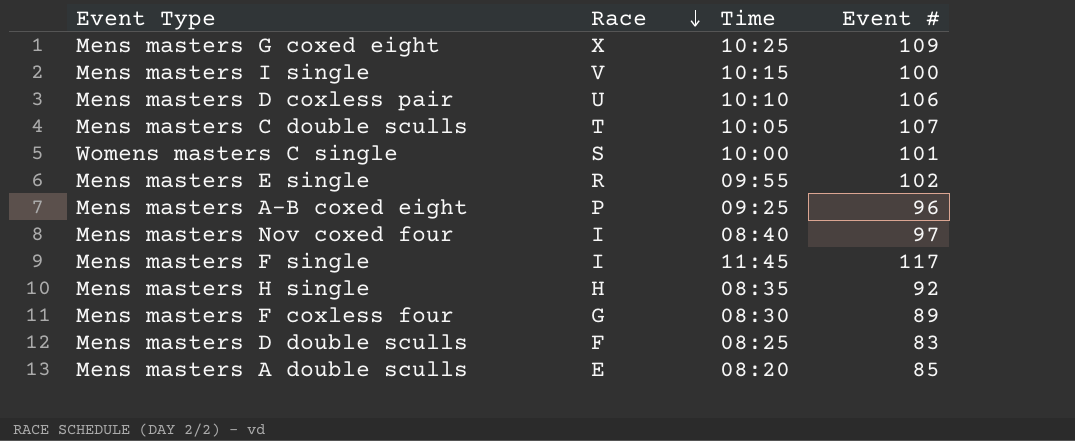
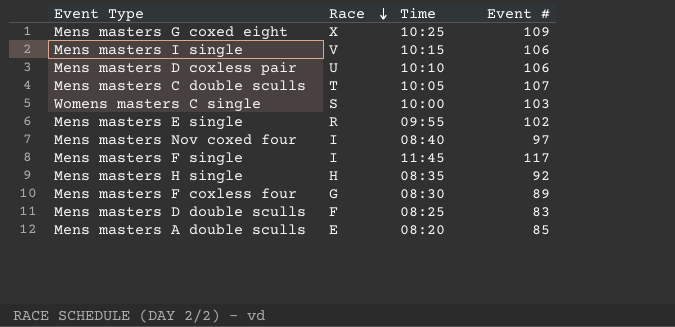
row Mens masters A-B coxed eight: P | 09:25 | 96 -> none
Mens masters I single | Event #: 100 -> 106
Womens masters C single | Event #: 101 -> 103

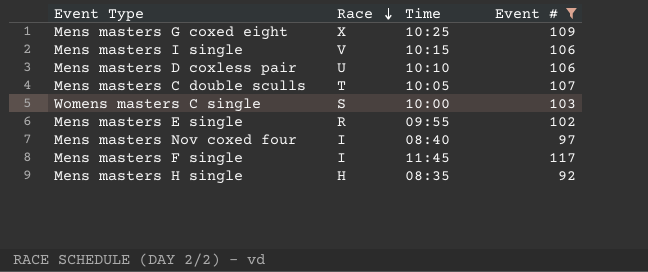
filter: none -> Event # >= 92

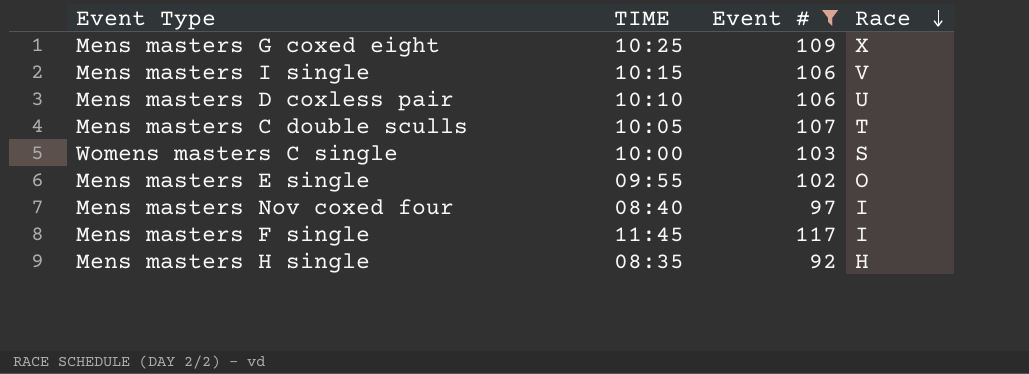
column name: Time -> TIME
column Race | position: 2 -> 4
Mens masters E single | Race: R -> O

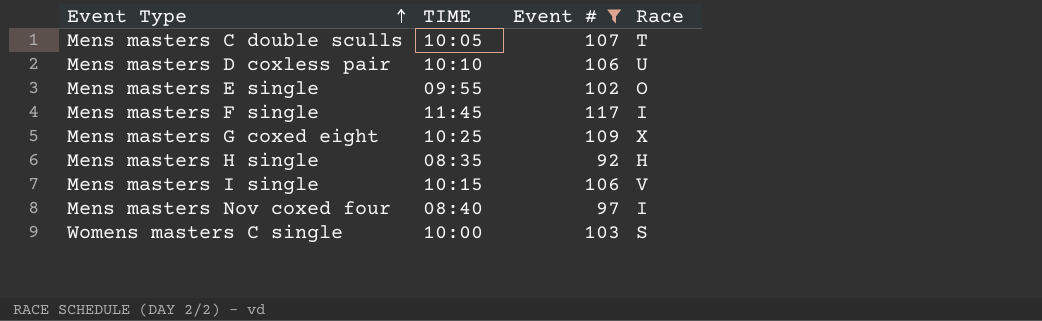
row order: Race descending -> Event Type ascending

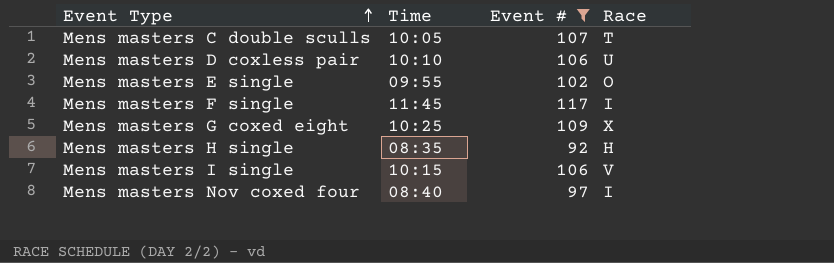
column name: TIME -> Time
row Womens masters C single: 10:00 | 103 | S -> none

